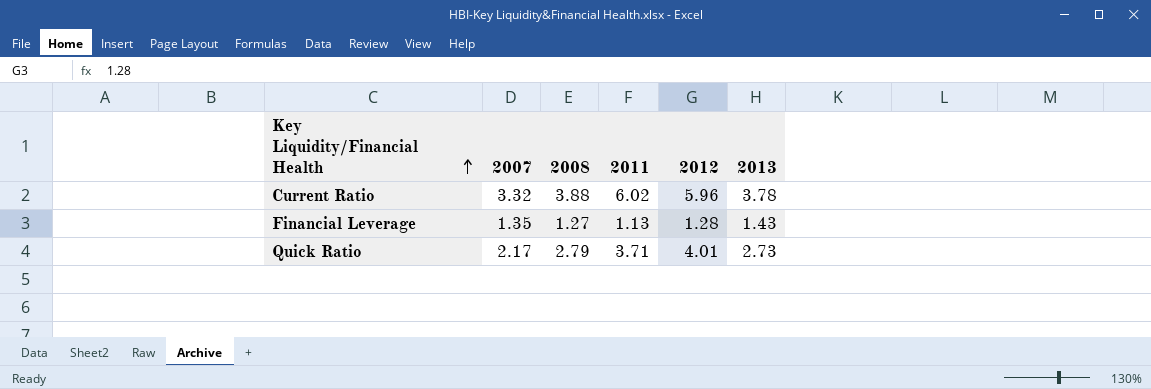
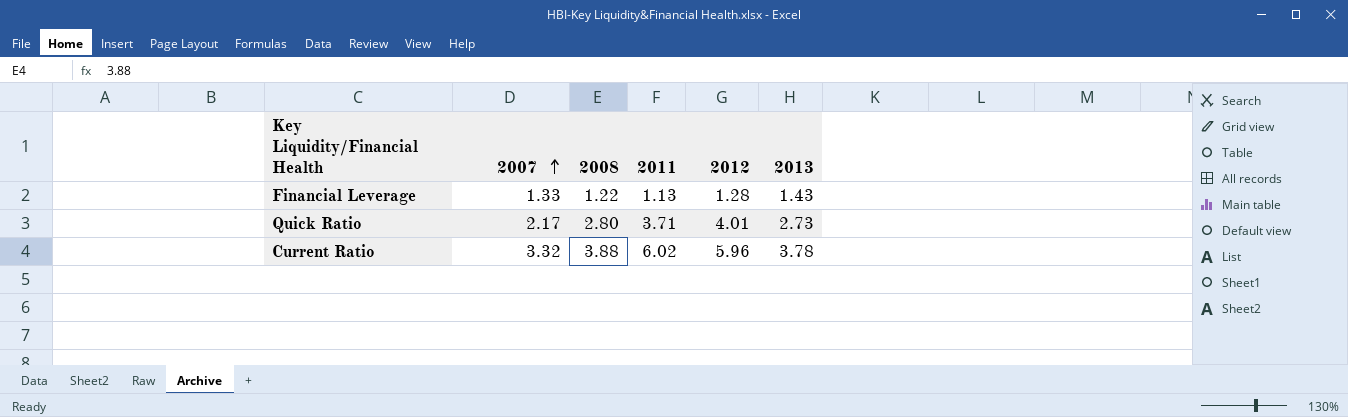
row order: Key Liquidity/Financial Health ascending -> 2007 ascending
Financial Leverage | 2007: 1.35 -> 1.33
Financial Leverage | 2008: 1.27 -> 1.22
Quick Ratio | 2008: 2.79 -> 2.80

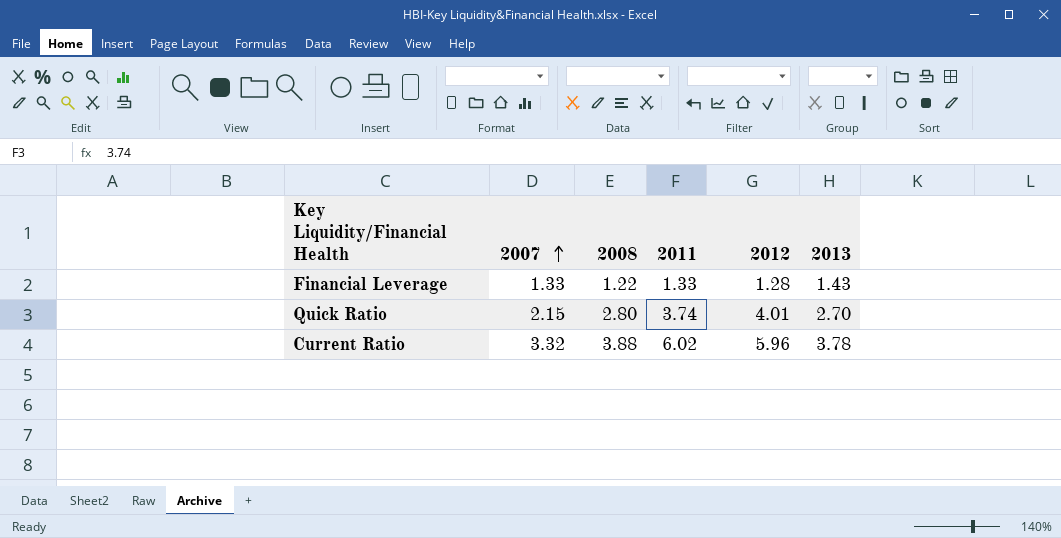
Financial Leverage | 2011: 1.13 -> 1.33
Quick Ratio | 2007: 2.17 -> 2.15
Quick Ratio | 2011: 3.71 -> 3.74
Quick Ratio | 2013: 2.73 -> 2.70

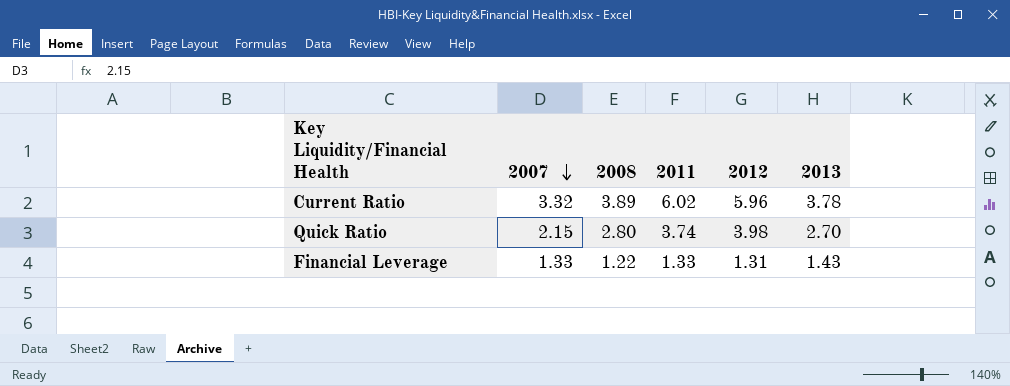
row order: 2007 ascending -> 2007 descending
Current Ratio | 2008: 3.88 -> 3.89
Quick Ratio | 2012: 4.01 -> 3.98
Financial Leverage | 2012: 1.28 -> 1.31

